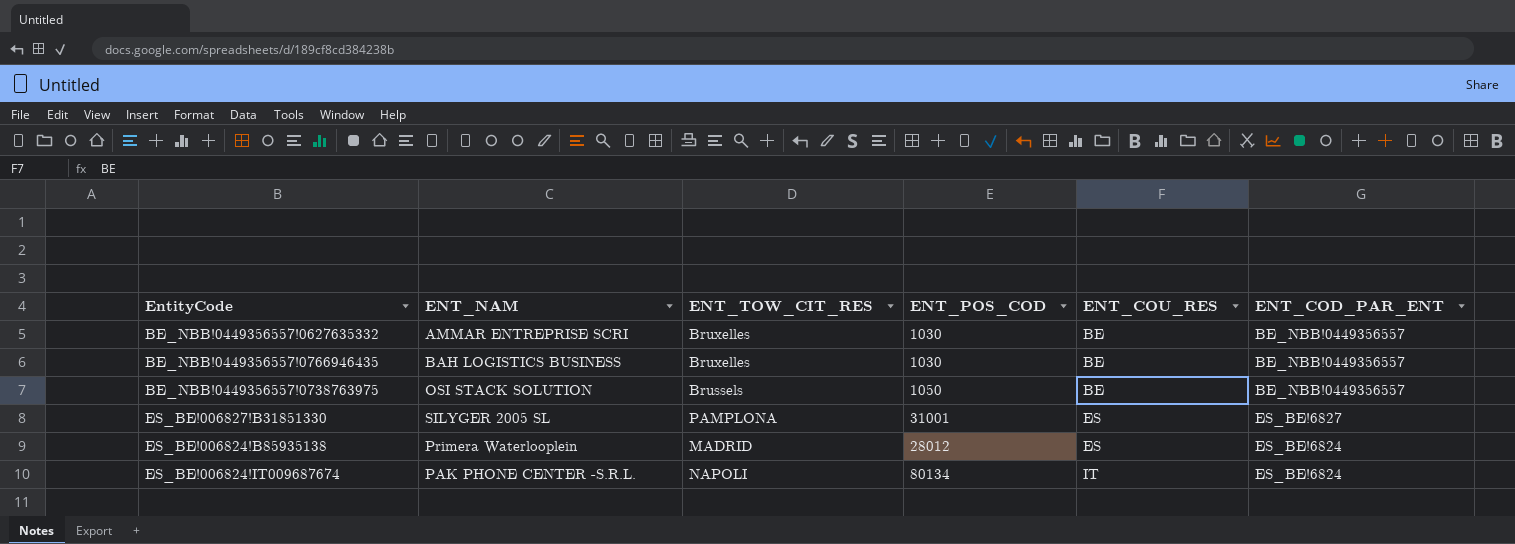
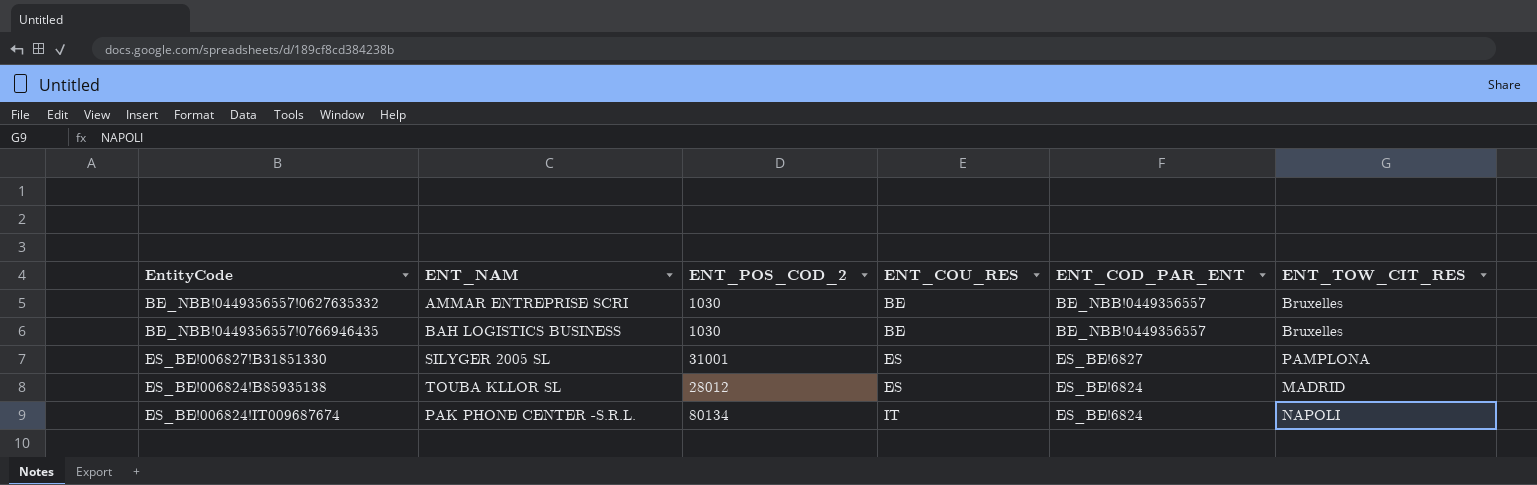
column name: ENT_POS_COD -> ENT_POS_COD_2
column ENT_TOW_CIT_RES | position: 3 -> 6
row BE_NBB!0449356557!0738763975: OSI STACK SOLUTION | Brussels | 1050 | BE | BE_NBB!0449356557 -> none
ES_BE!006824!B85935138 | ENT_NAM: Primera Waterlooplein -> TOUBA KLLOR SL

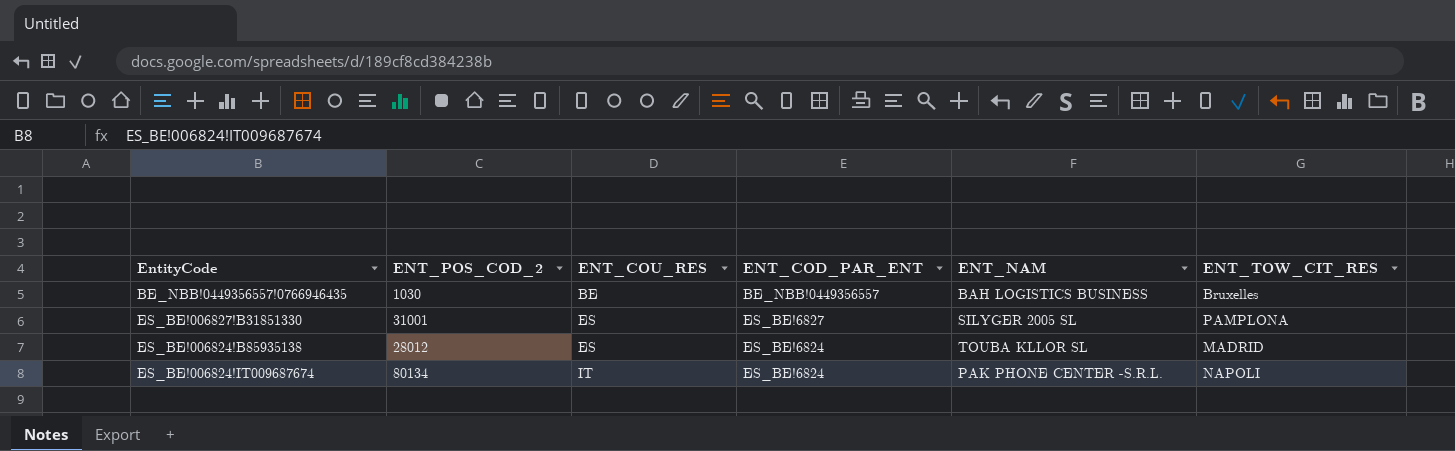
column ENT_NAM | position: 2 -> 5
row BE_NBB!0449356557!0627635332: AMMAR ENTREPRISE SCRI | 1030 | BE | BE_NBB!0449356557 | Bruxelles -> none

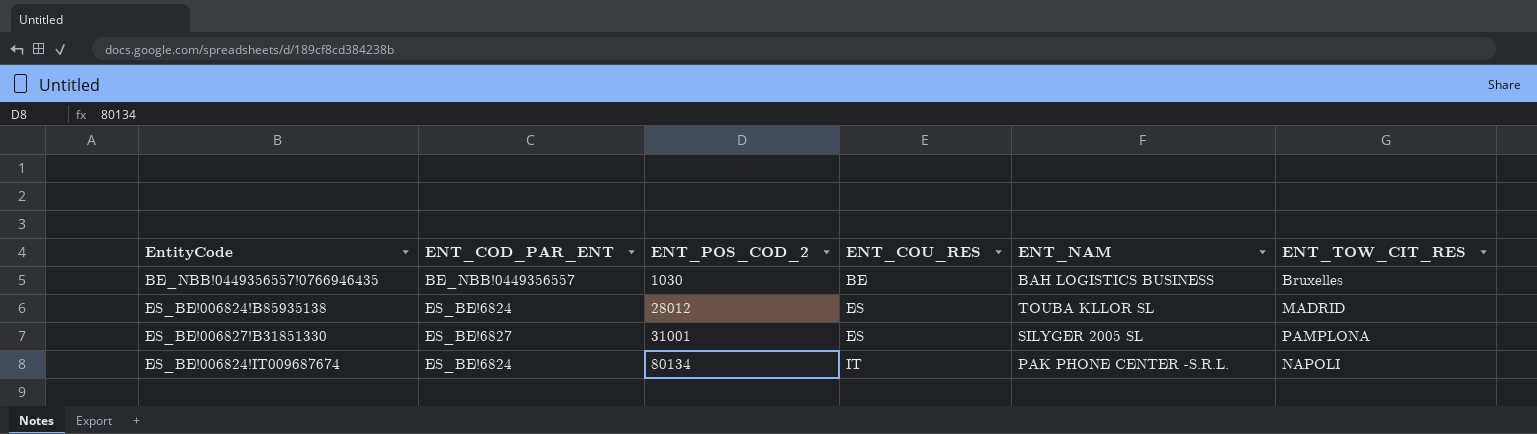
row order: ENT_COU_RES ascending -> ENT_POS_COD_2 ascending
column ENT_COD_PAR_ENT | position: 4 -> 2

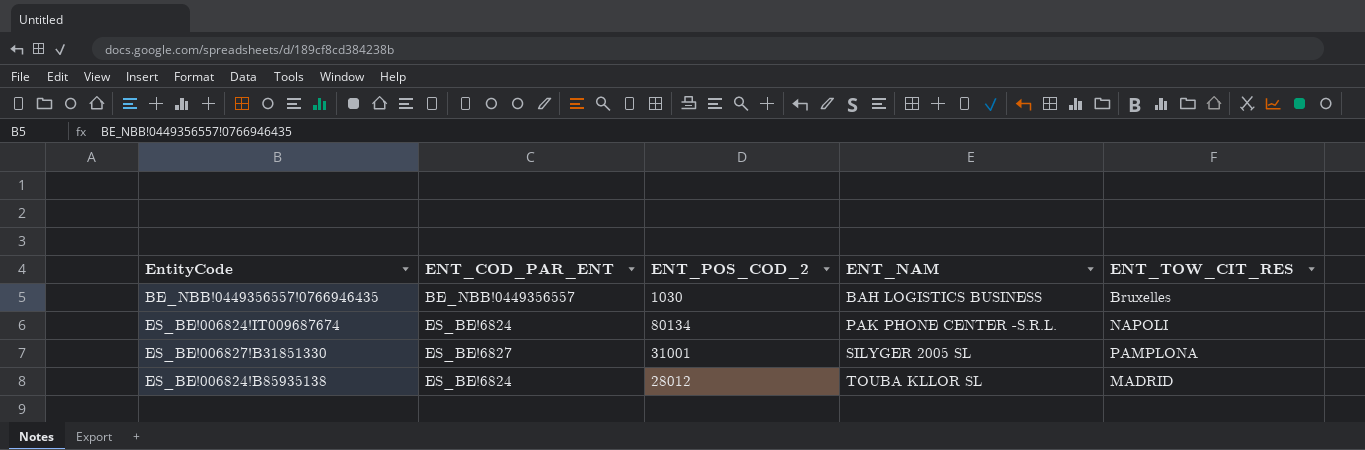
row order: ENT_POS_COD_2 ascending -> ENT_NAM ascending
column ENT_COU_RES | position: 4 -> none

